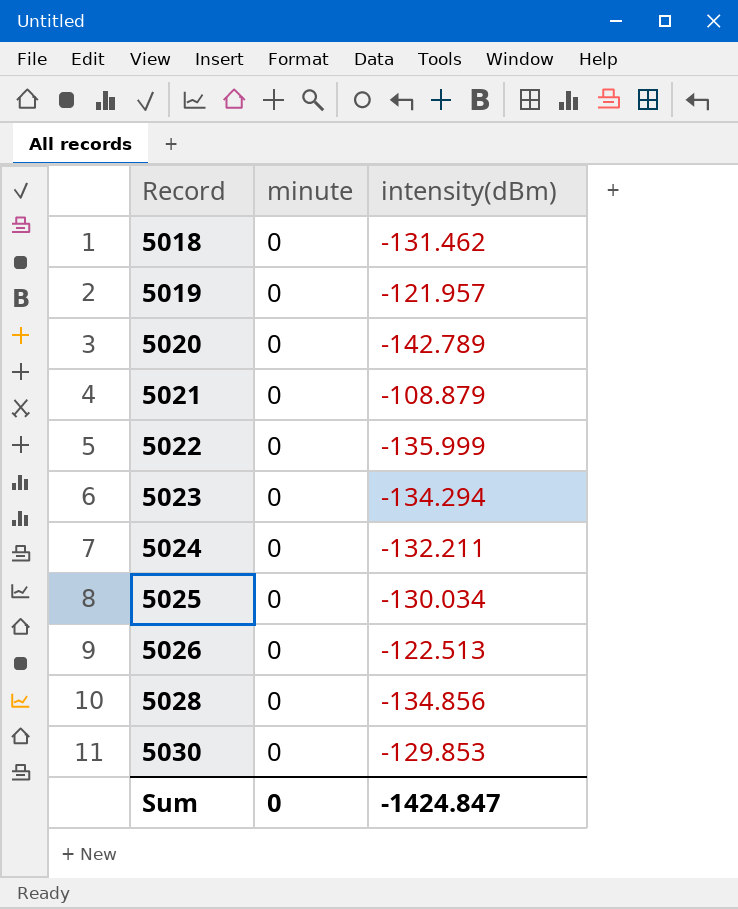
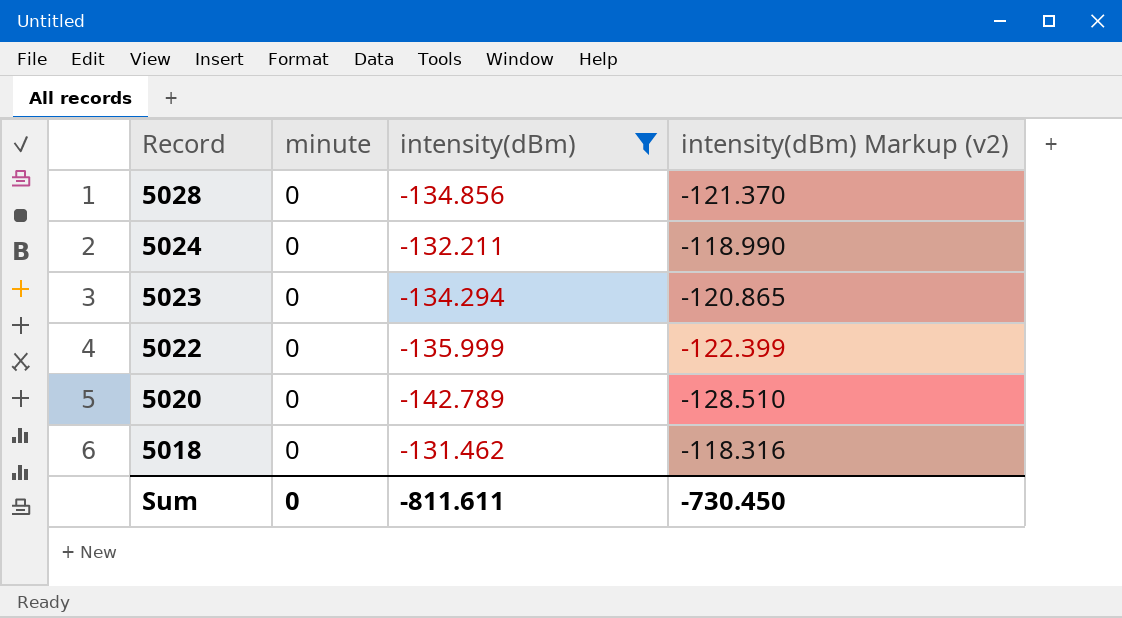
filter: none -> intensity(dBm) <= -131.462
row order: Record ascending -> Record descending
column intensity(dBm) Markup (v2) | formula: none -> [intensity(dBm)] * 0.9
Sum | intensity(dBm): -1424.847 -> -811.611

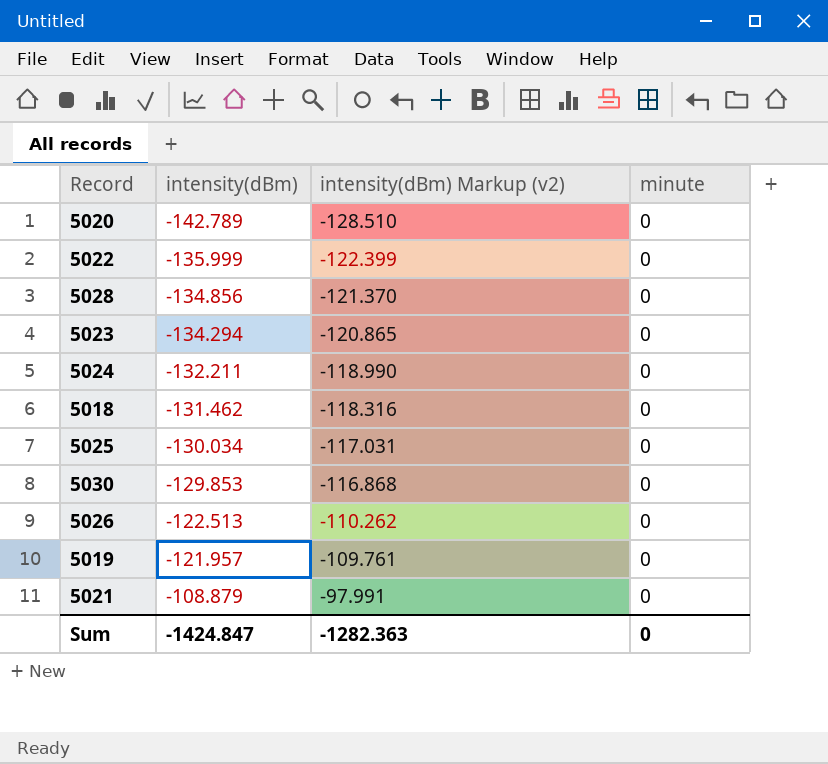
filter: intensity(dBm) <= -131.462 -> none
row order: Record descending -> intensity(dBm) ascending
column minute | position: 2 -> 4
Sum | intensity(dBm): -811.611 -> -1424.847
Sum | intensity(dBm) Markup (v2): -730.450 -> -1282.363

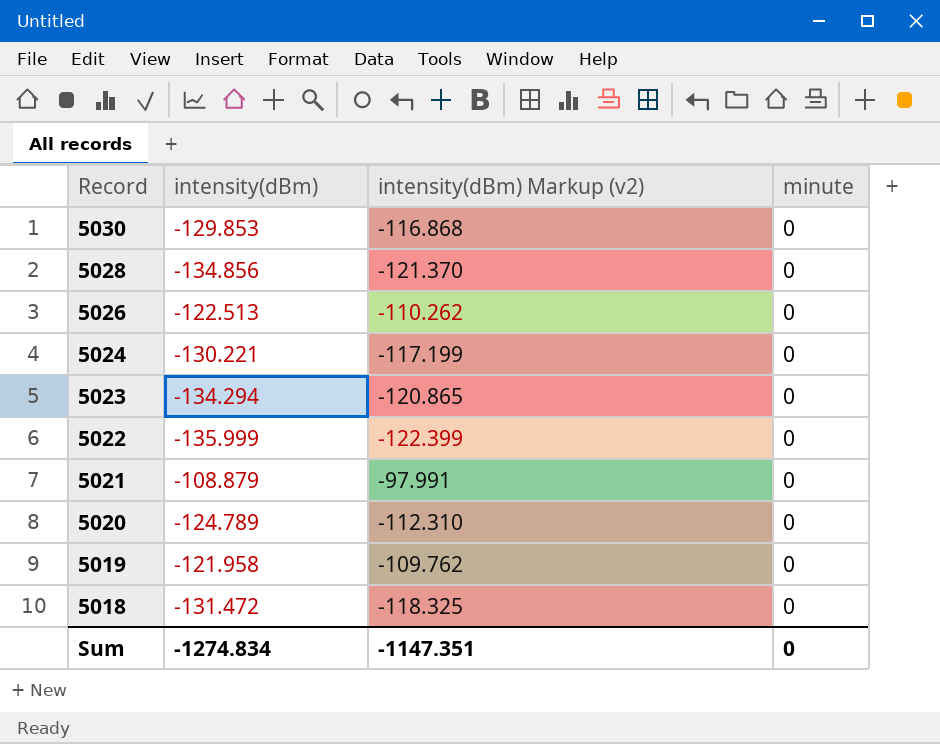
row order: intensity(dBm) ascending -> Record descending
row 5025: -130.034 | -117.031 | 0 -> none
5024 | intensity(dBm): -132.211 -> -130.221
5024 | intensity(dBm) Markup (v2): -118.990 -> -117.199
5020 | intensity(dBm): -142.789 -> -124.789
5020 | intensity(dBm) Markup (v2): -128.510 -> -112.310
5019 | intensity(dBm): -121.957 -> -121.958
5019 | intensity(dBm) Markup (v2): -109.761 -> -109.762
5018 | intensity(dBm): -131.462 -> -131.472
5018 | intensity(dBm) Markup (v2): -118.316 -> -118.325
Sum | intensity(dBm): -1424.847 -> -1274.834
Sum | intensity(dBm) Markup (v2): -1282.363 -> -1147.351

